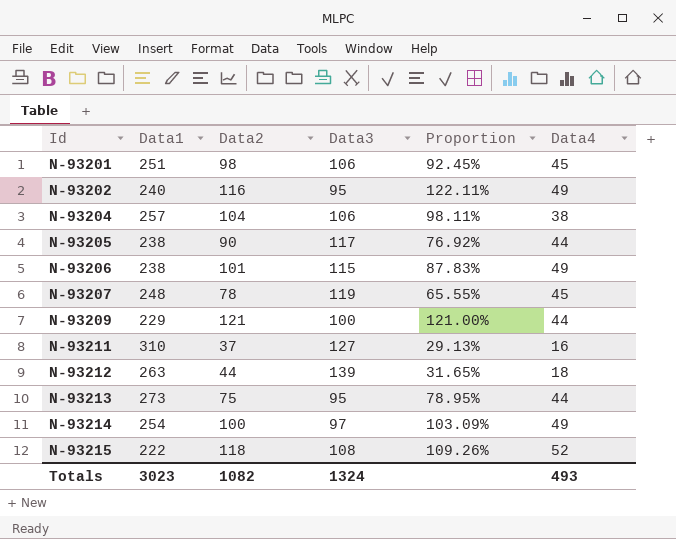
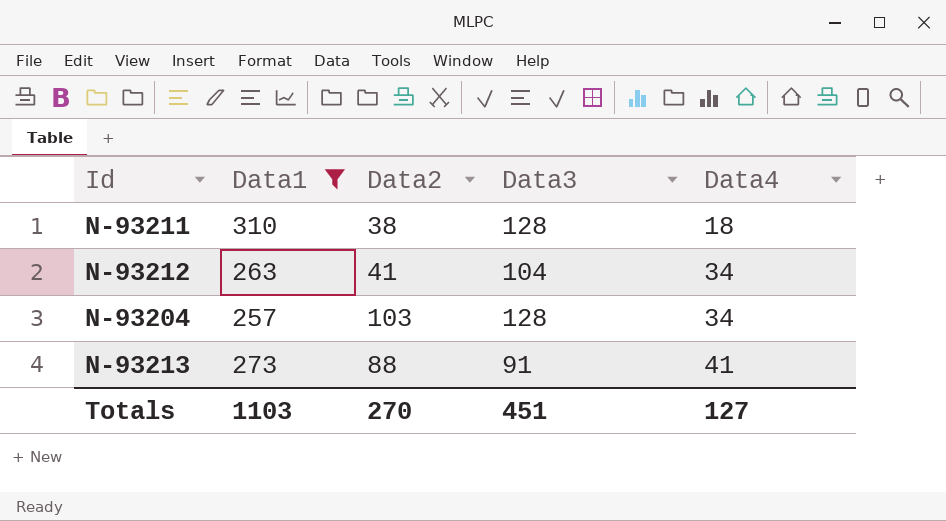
filter: none -> Data1 >= 257
row order: Id ascending -> Data4 ascending
column Proportion | formula: [Data2] / [Data3] -> none
N-93211 | Data2: 37 -> 38
N-93211 | Data3: 127 -> 128
N-93211 | Data4: 16 -> 18
N-93212 | Data2: 44 -> 41
N-93212 | Data3: 139 -> 104
N-93212 | Data4: 18 -> 34
N-93204 | Data2: 104 -> 103
N-93204 | Data3: 106 -> 128
N-93204 | Data4: 38 -> 34
N-93213 | Data2: 75 -> 88
N-93213 | Data3: 95 -> 91
N-93213 | Data4: 44 -> 41
Totals | Data1: 3023 -> 1103
Totals | Data2: 1082 -> 270
Totals | Data3: 1324 -> 451
Totals | Data4: 493 -> 127

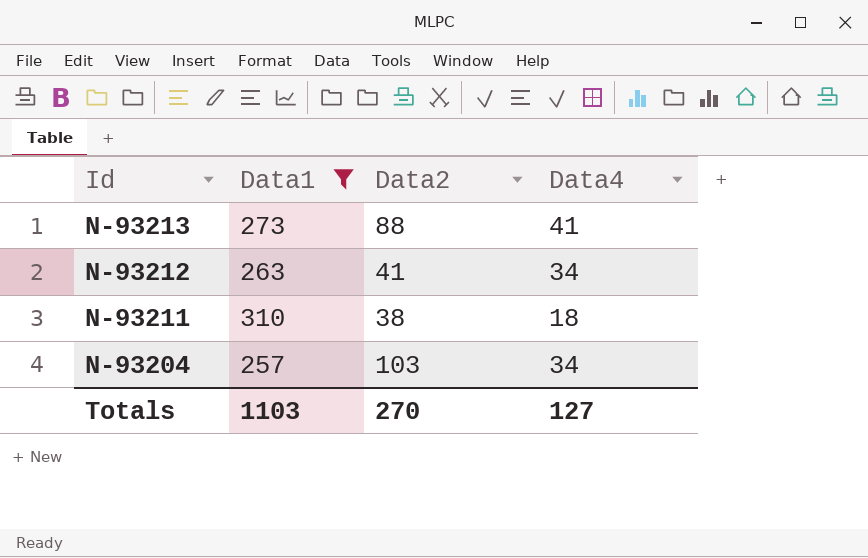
row order: Data4 ascending -> Id descending
column Data3 | position: 4 -> none

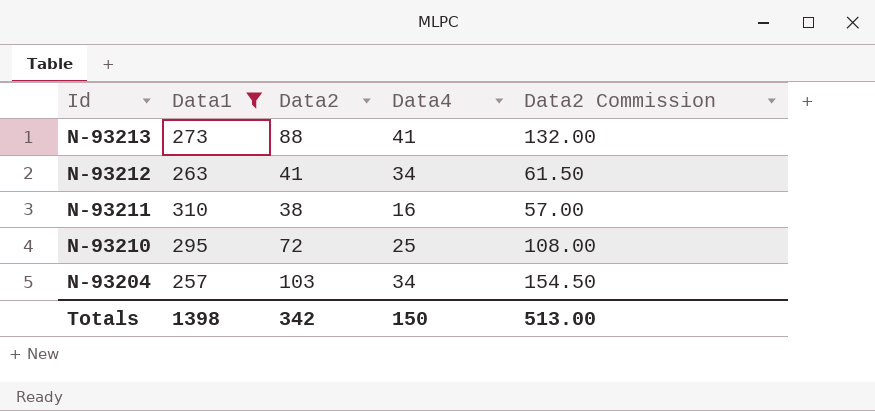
column Data2 Commission | formula: none -> [Data2] * 1.5
N-93211 | Data4: 18 -> 16
row N-93210: none -> 295 | 72 | 25 | 108.00
Totals | Data1: 1103 -> 1398
Totals | Data2: 270 -> 342
Totals | Data4: 127 -> 150

